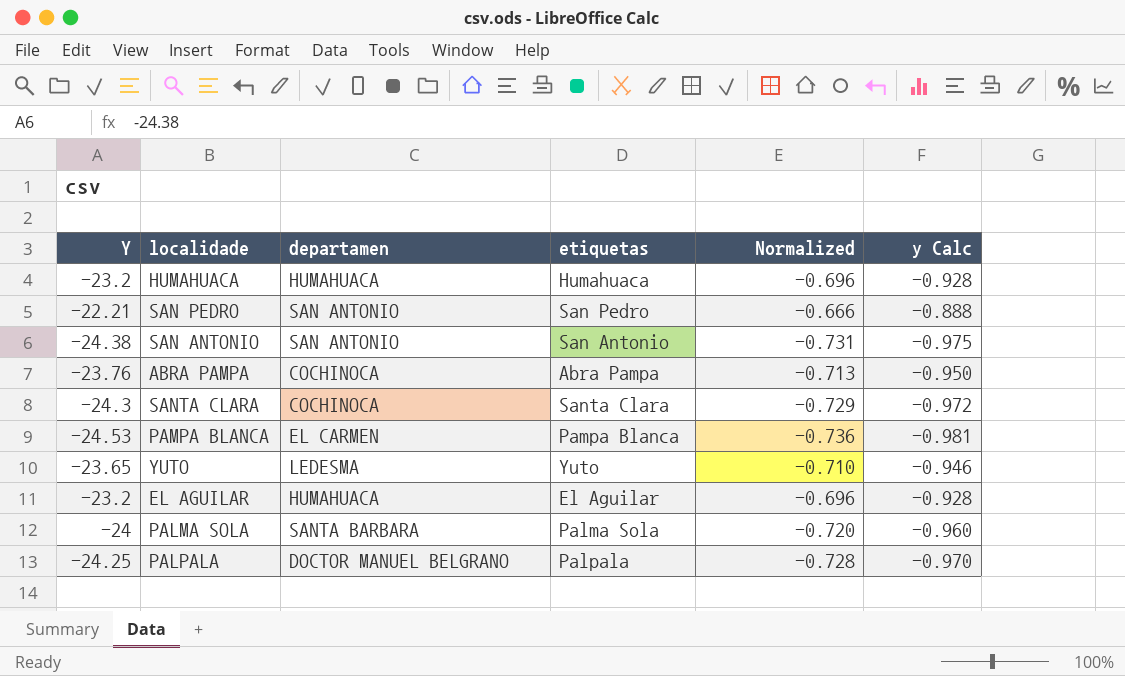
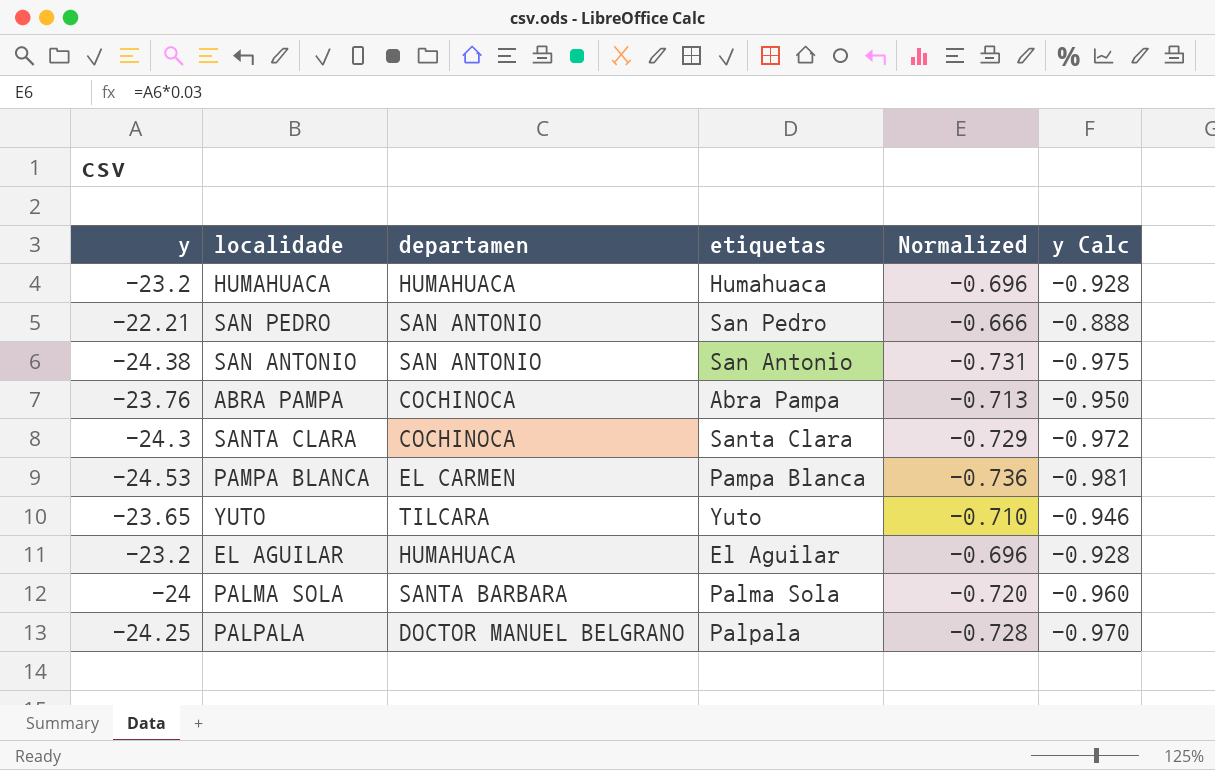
column name: Y -> y
YUTO | departamen: LEDESMA -> TILCARA

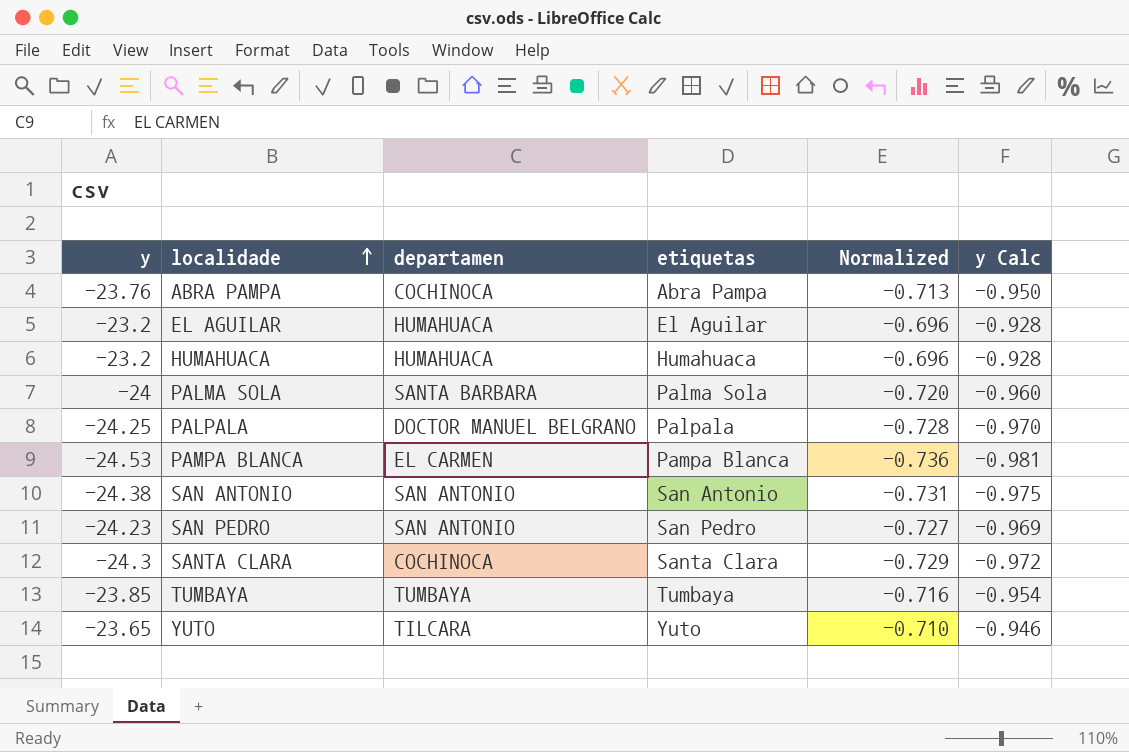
row order: none -> localidade ascending
SAN PEDRO | y: -22.21 -> -24.23
SAN PEDRO | Normalized: -0.666 -> -0.727
SAN PEDRO | y Calc: -0.888 -> -0.969
row TUMBAYA: none -> -23.85 | TUMBAYA | Tumbaya | -0.716 | -0.954

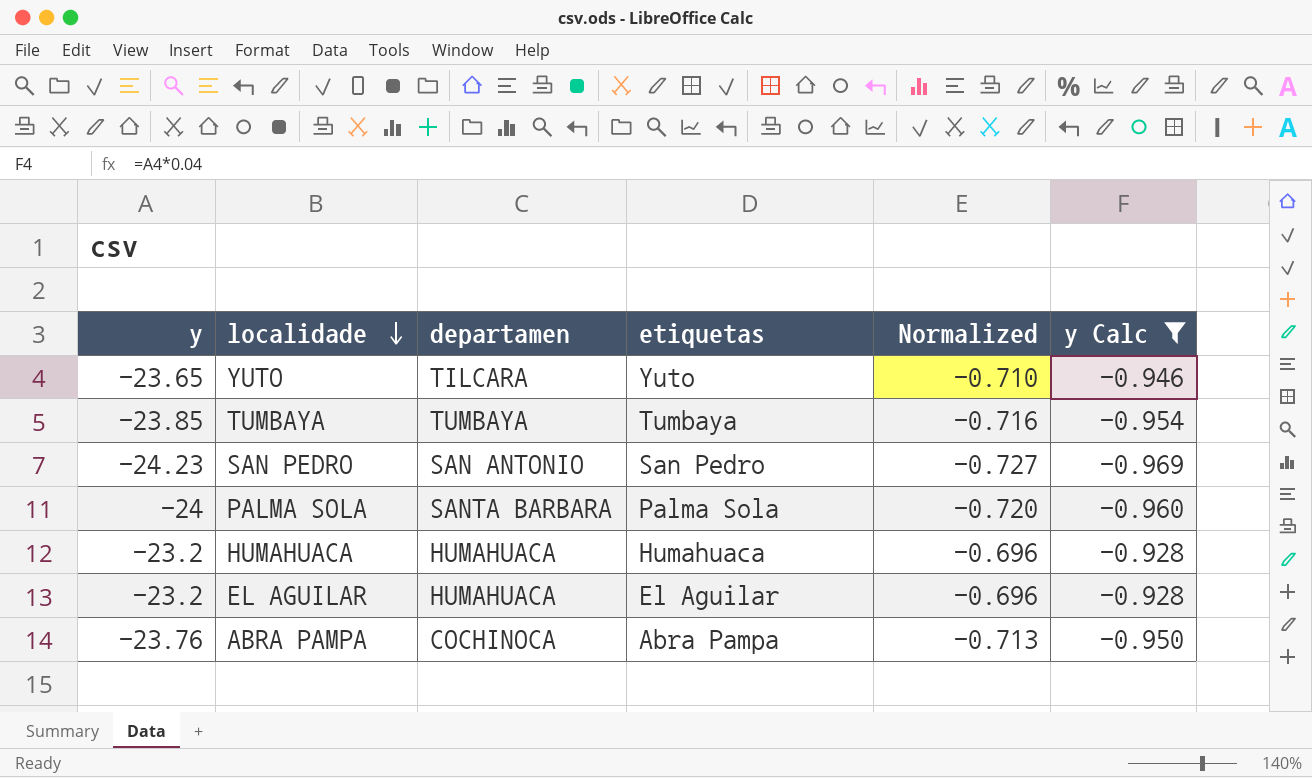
filter: none -> y Calc >= -0.969
row order: localidade ascending -> localidade descending

